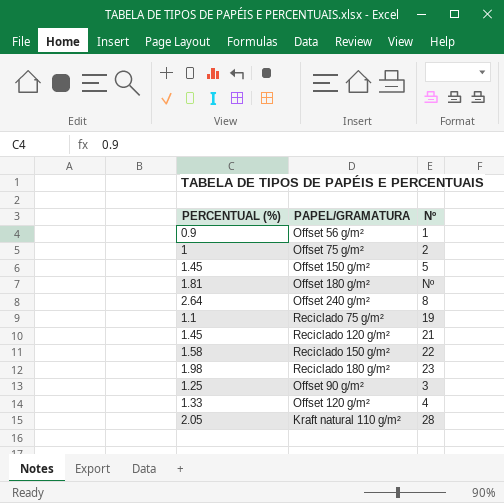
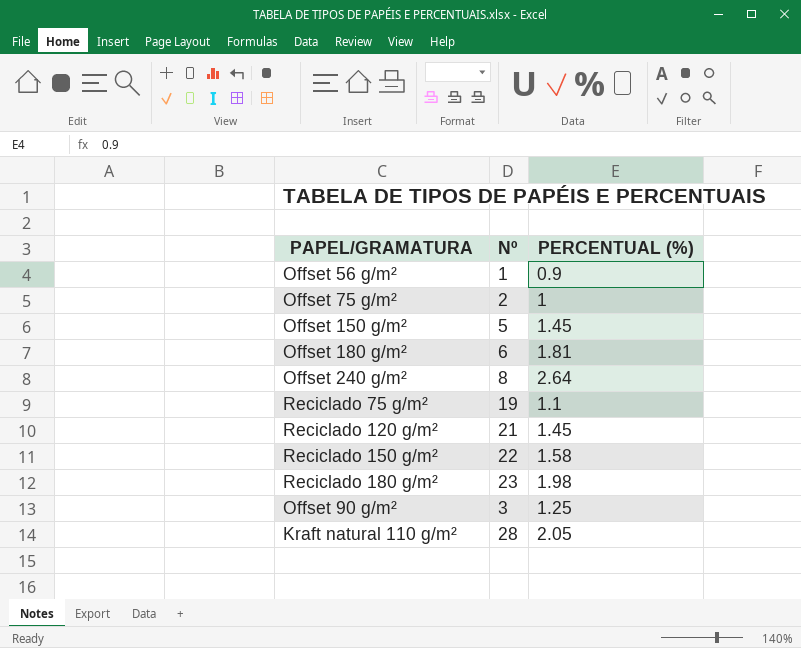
column PERCENTUAL (%) | position: 1 -> 3
row Offset 120 g/m²: 1.33 | 4 -> none
Offset 180 g/m² | Nº: Nº -> 6

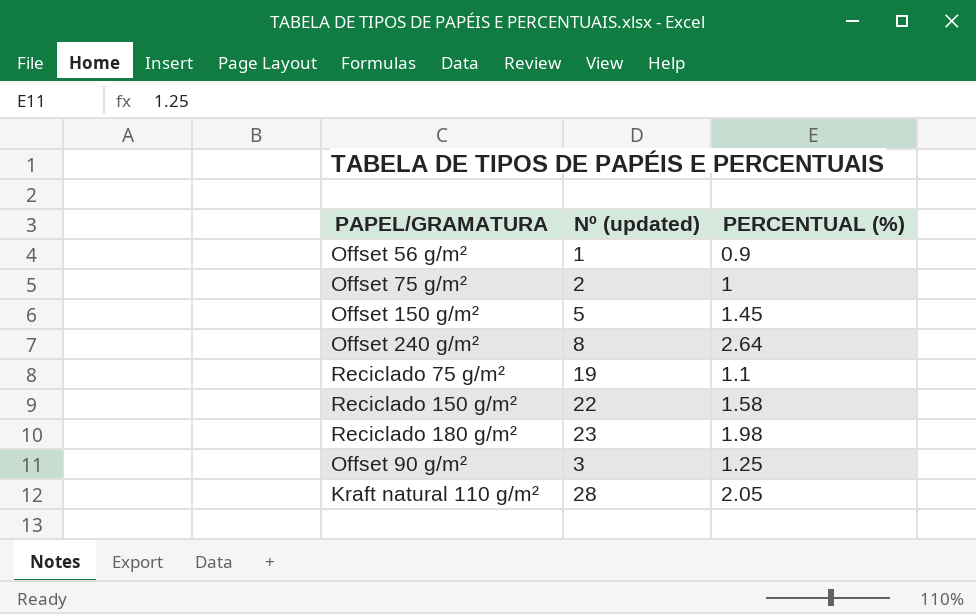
column name: Nº -> Nº (updated)
row Offset 180 g/m²: 6 | 1.81 -> none
row Reciclado 120 g/m²: 21 | 1.45 -> none

